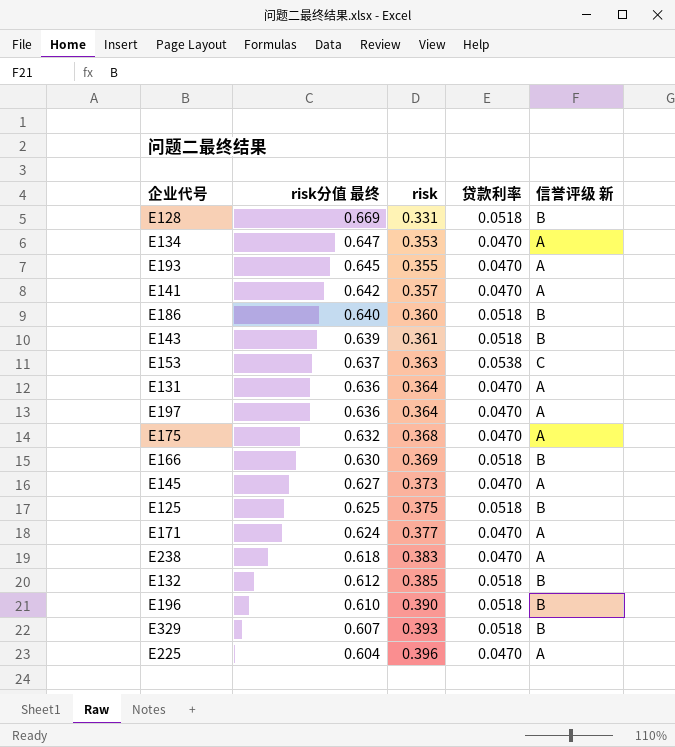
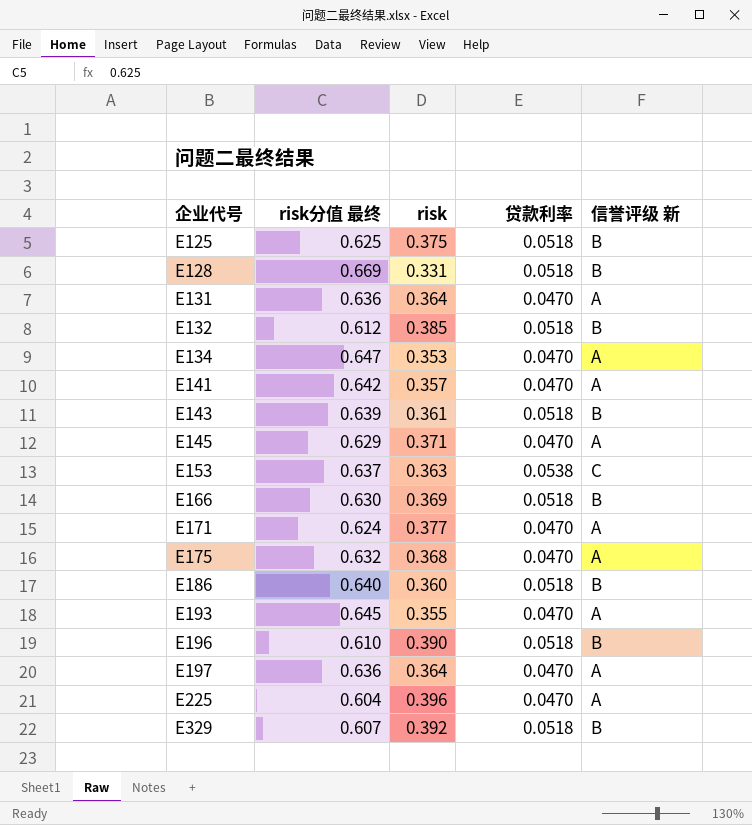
row order: risk分值 最终 descending -> 企业代号 ascending
row E238: 0.618 | 0.383 | 0.0470 | A -> none
E145 | risk分值 最终: 0.627 -> 0.629
E145 | risk: 0.373 -> 0.371
E329 | risk: 0.393 -> 0.392

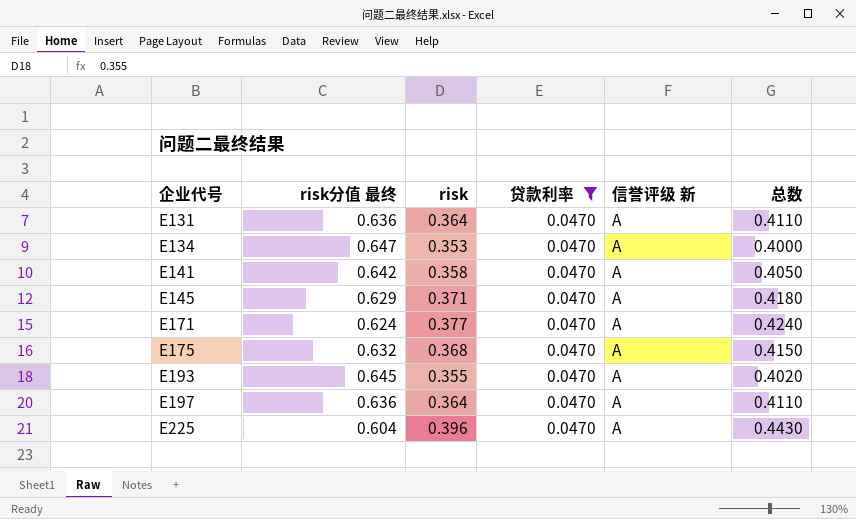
filter: none -> 贷款利率 = 0.0470
column 总数 | formula: none -> [risk] + [贷款利率]
E141 | risk: 0.357 -> 0.358

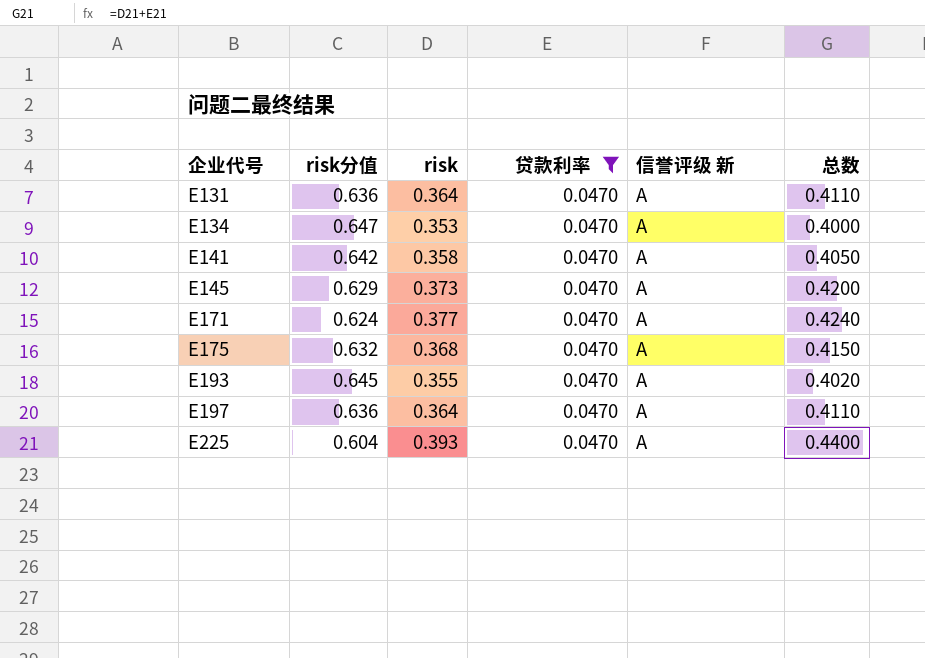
column name: risk分值 最终 -> risk分值
E145 | risk: 0.371 -> 0.373
E145 | 总数: 0.4180 -> 0.4200
E225 | risk: 0.396 -> 0.393
E225 | 总数: 0.4430 -> 0.4400

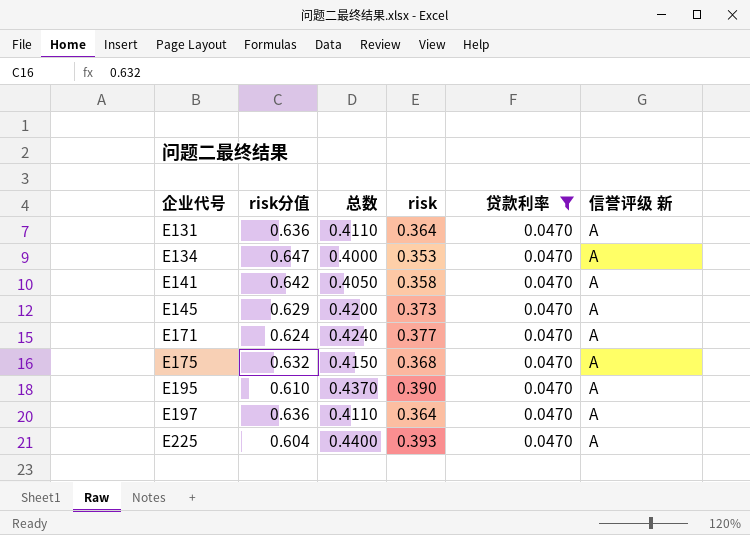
column 总数 | position: 6 -> 3
row E193: 0.645 | 0.355 | 0.0470 | A | 0.4020 -> none
row E195: none -> 0.610 | 0.4370 | 0.390 | 0.0470 | A

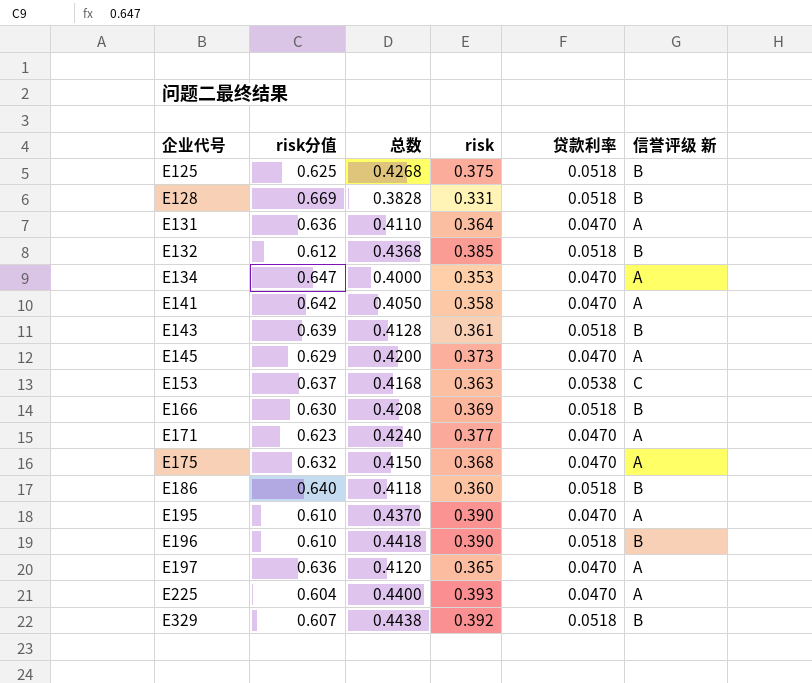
filter: 贷款利率 = 0.0470 -> none
E171 | risk分值: 0.624 -> 0.623
E197 | 总数: 0.4110 -> 0.4120
E197 | risk: 0.364 -> 0.365

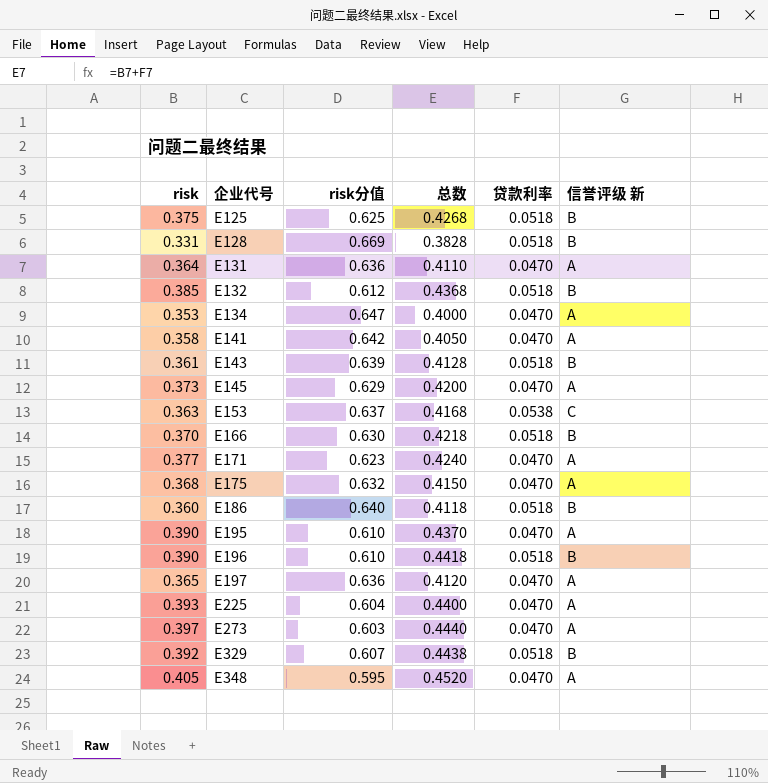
column risk | position: 4 -> 1
E166 | risk: 0.369 -> 0.370
E166 | 总数: 0.4208 -> 0.4218
row E273: none -> 0.397 | 0.603 | 0.4440 | 0.0470 | A
row E348: none -> 0.405 | 0.595 | 0.4520 | 0.0470 | A

